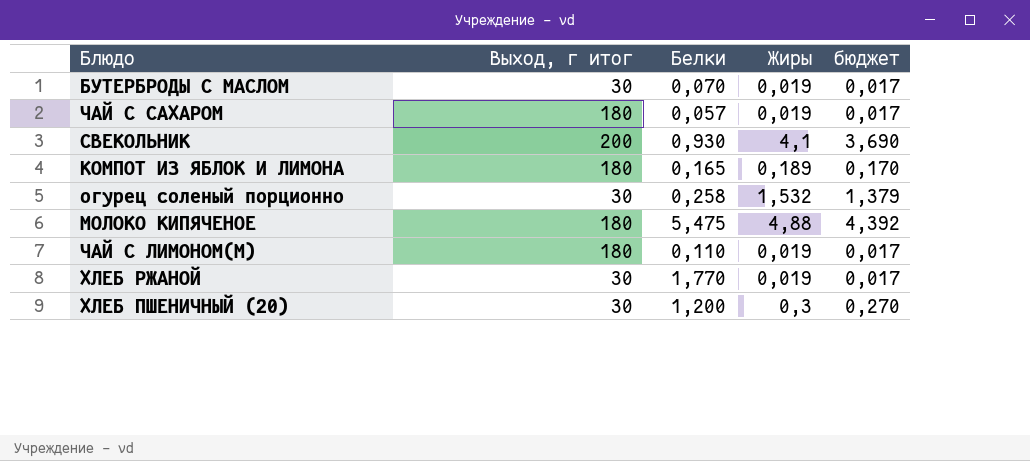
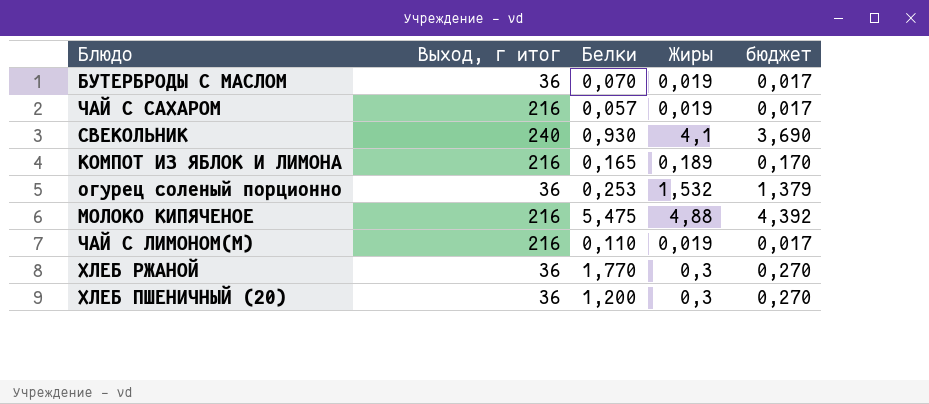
БУТЕРБРОДЫ С МАСЛОМ | Выход, г итог: 30 -> 36
ЧАЙ С САХАРОМ | Выход, г итог: 180 -> 216
СВЕКОЛЬНИК | Выход, г итог: 200 -> 240
КОМПОТ ИЗ ЯБЛОК И ЛИМОНА | Выход, г итог: 180 -> 216
огурец соленый порционно | Выход, г итог: 30 -> 36
огурец соленый порционно | Белки: 0,258 -> 0,253
МОЛОКО КИПЯЧЕНОЕ | Выход, г итог: 180 -> 216
ЧАЙ С ЛИМОНОМ(М) | Выход, г итог: 180 -> 216
ХЛЕБ РЖАНОЙ | Выход, г итог: 30 -> 36
ХЛЕБ РЖАНОЙ | Жиры: 0,019 -> 0,3
ХЛЕБ РЖАНОЙ | бюджет: 0,017 -> 0,270
ХЛЕБ ПШЕНИЧНЫЙ (20) | Выход, г итог: 30 -> 36

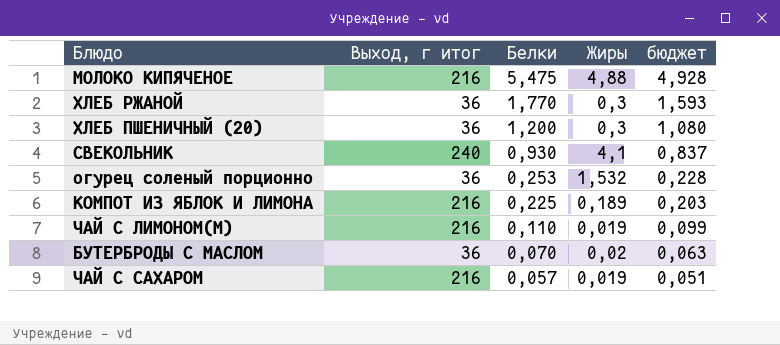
row order: none -> Белки descending
column бюджет | formula: [Жиры] * 0,9 -> [Белки] * 0,9
КОМПОТ ИЗ ЯБЛОК И ЛИМОНА | Белки: 0,165 -> 0,225
БУТЕРБРОДЫ С МАСЛОМ | Жиры: 0,019 -> 0,02

